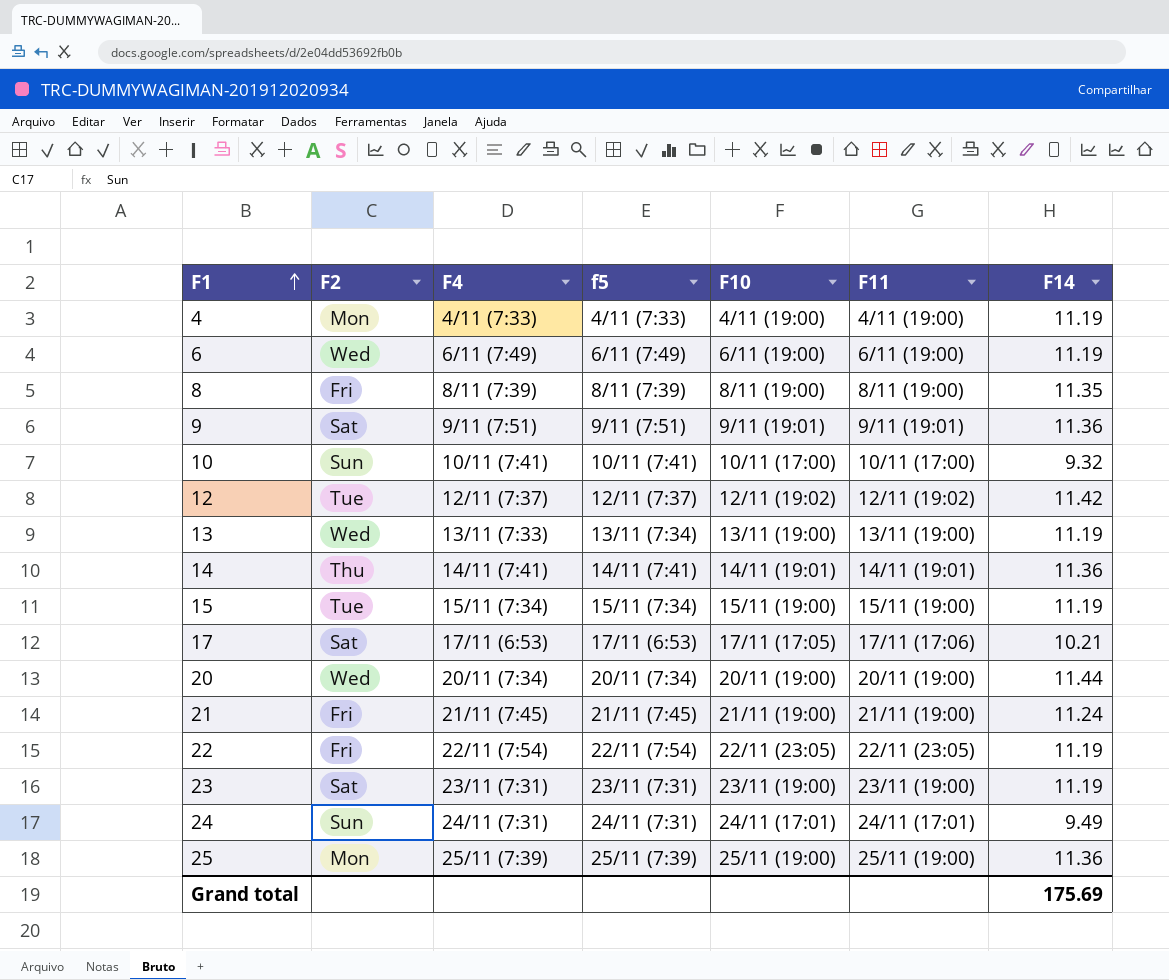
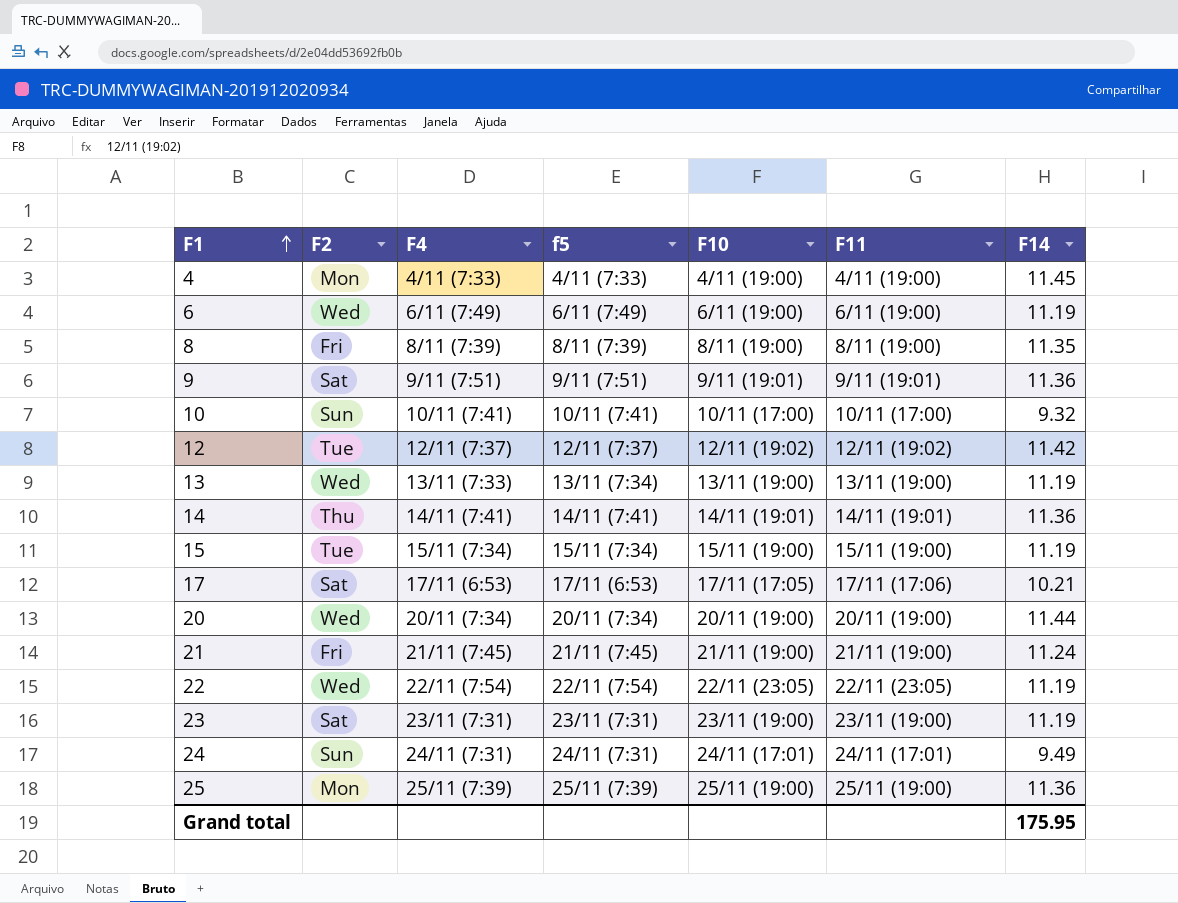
4 | F14: 11.19 -> 11.45
22 | F2: Fri -> Wed
Grand total | F14: 175.69 -> 175.95

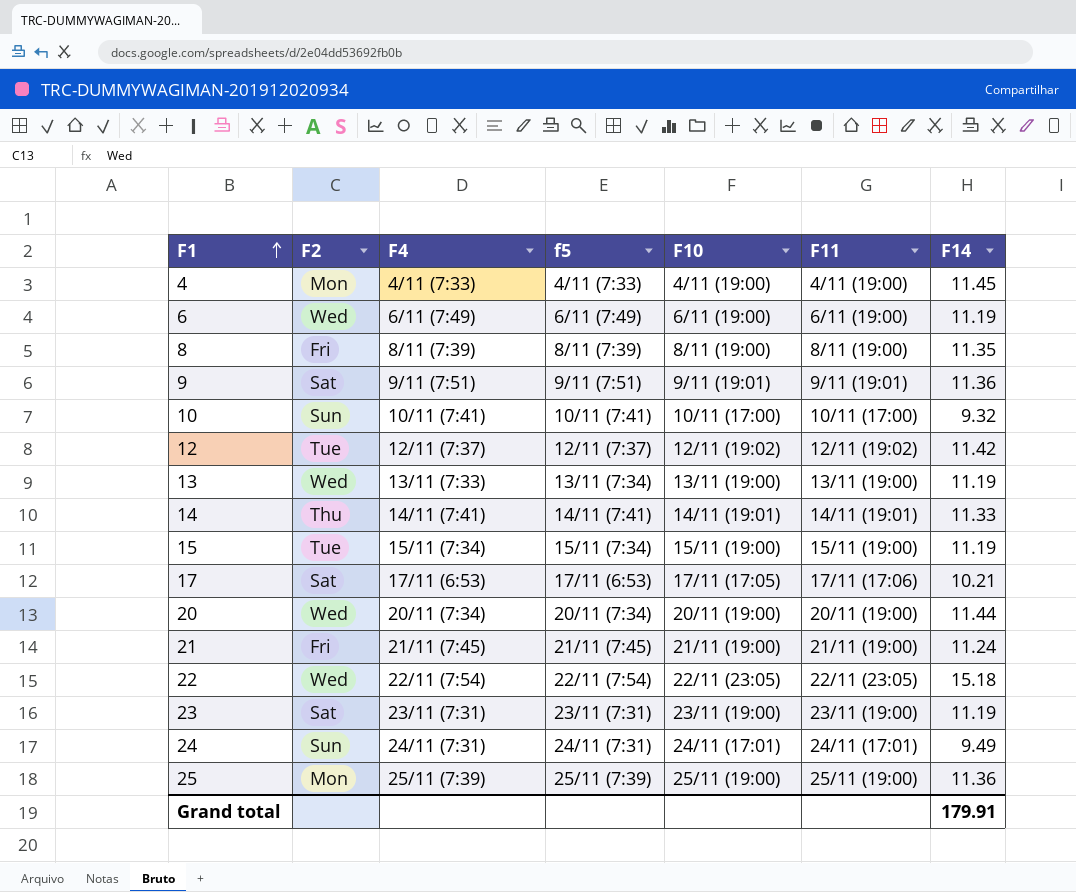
14 | F14: 11.36 -> 11.33
22 | F14: 11.19 -> 15.18
Grand total | F14: 175.95 -> 179.91

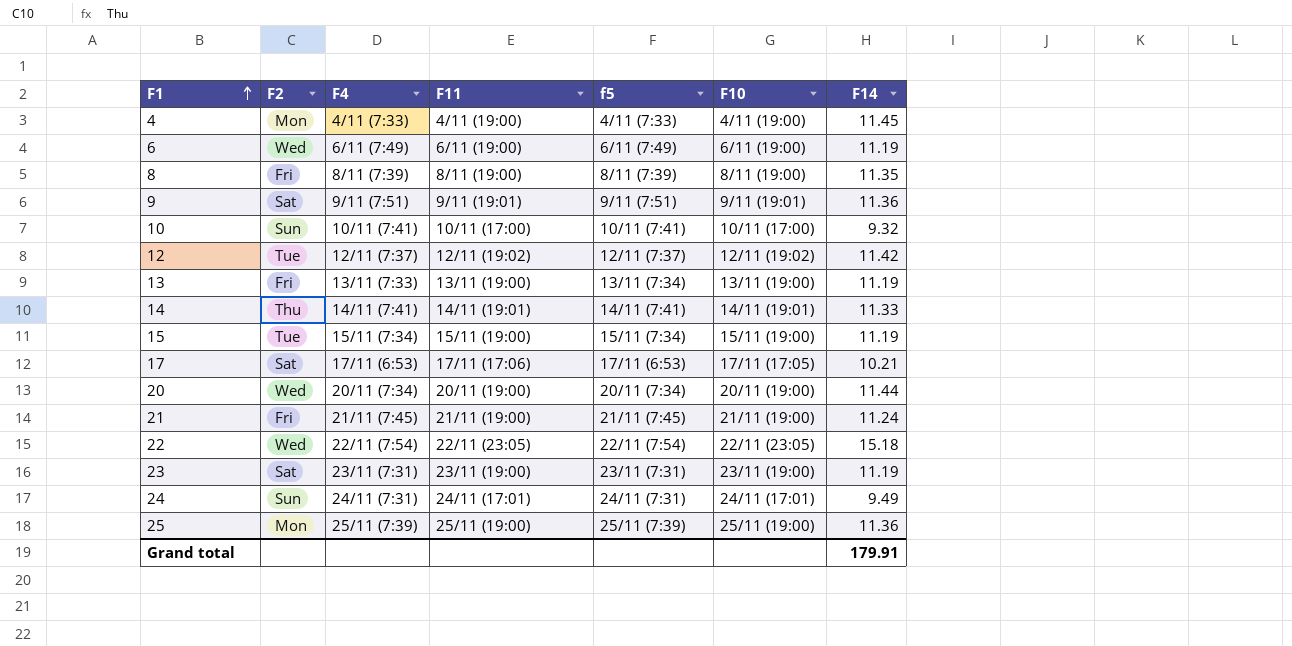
column F11 | position: 6 -> 4
13 | F2: Wed -> Fri

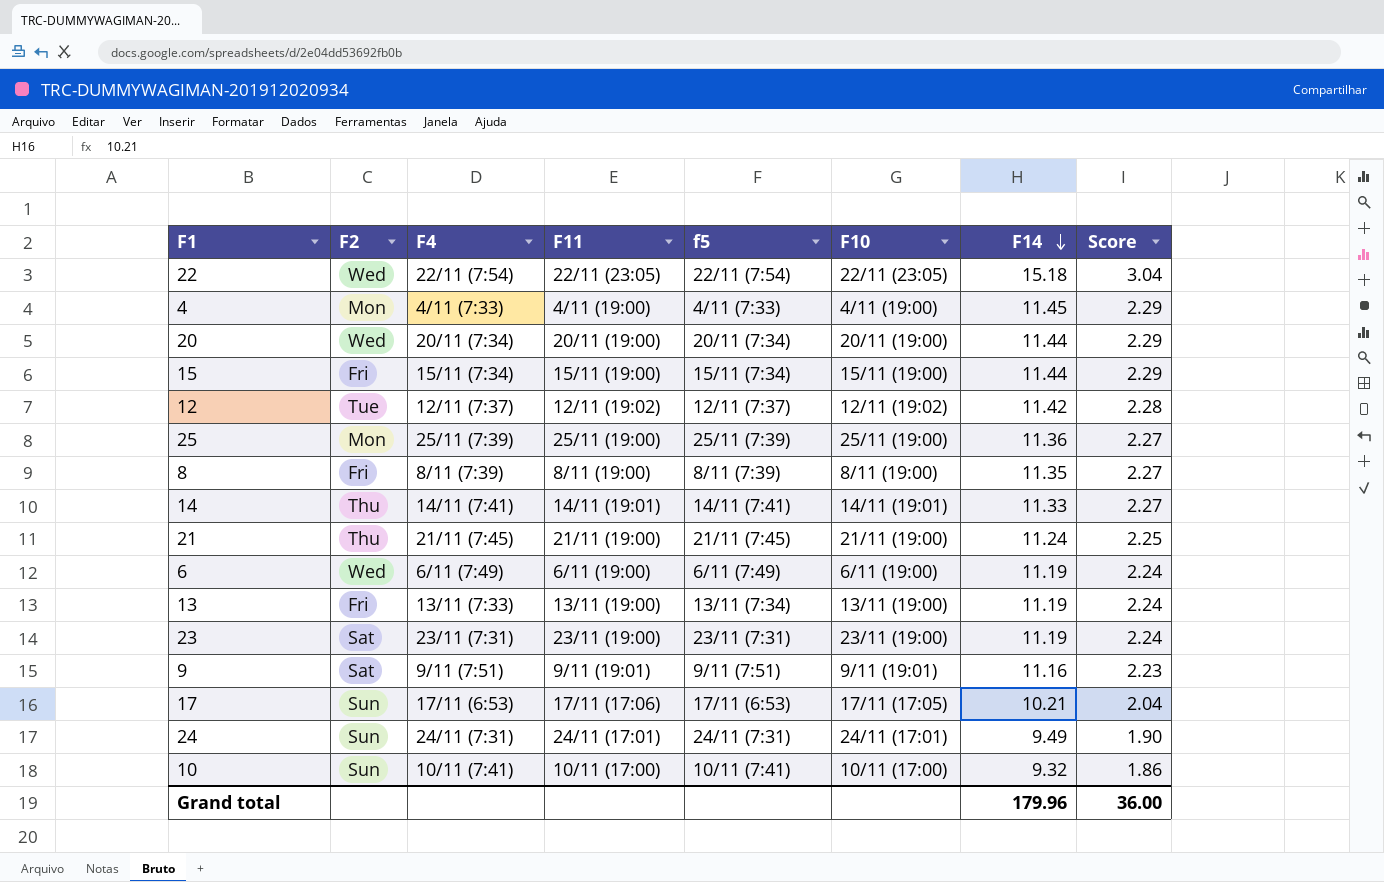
row order: F1 ascending -> F14 descending
column Score | formula: none -> [F14] * 0.2
15 | F2: Tue -> Fri
15 | F14: 11.19 -> 11.44
21 | F2: Fri -> Thu
9 | F14: 11.36 -> 11.16
17 | F2: Sat -> Sun
Grand total | F14: 179.91 -> 179.96

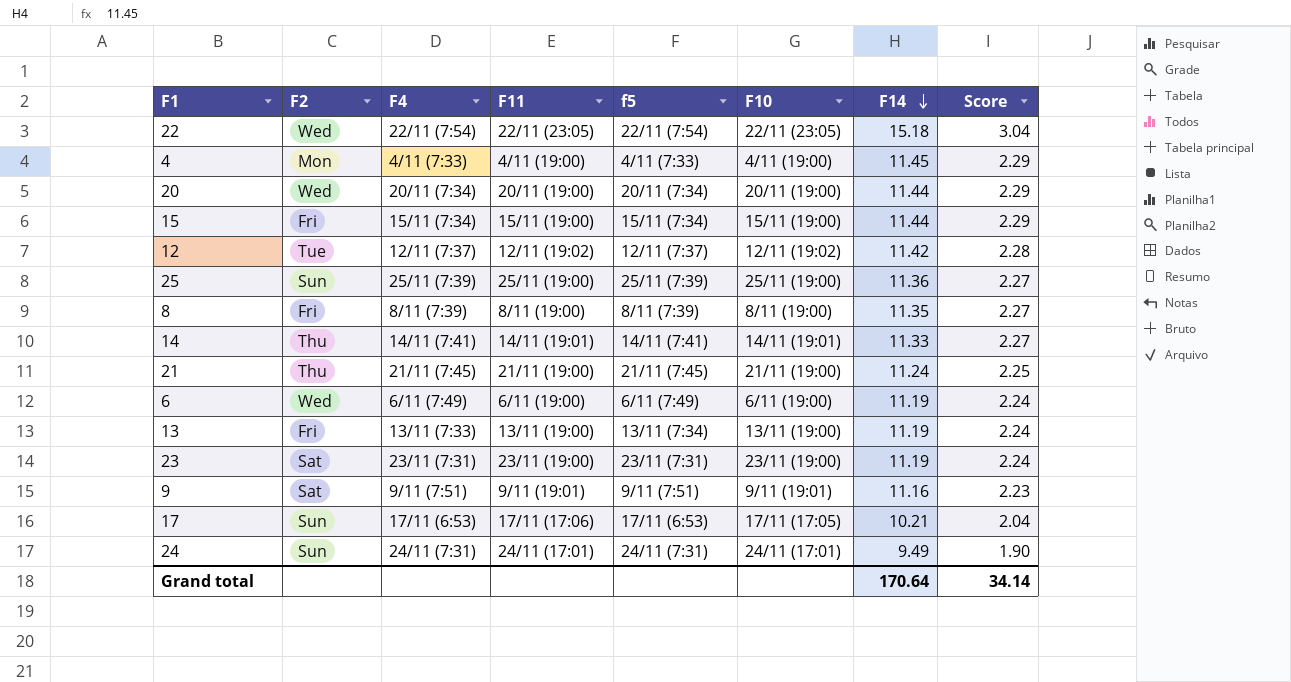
row 10: Sun | 10/11 (7:41) | 10/11 (17:00) | 10/11 (7:41) | 10/11 (17:00) | 9.32 | 1.86 -> none
25 | F2: Mon -> Sun
Grand total | F14: 179.96 -> 170.64
Grand total | Score: 36.00 -> 34.14

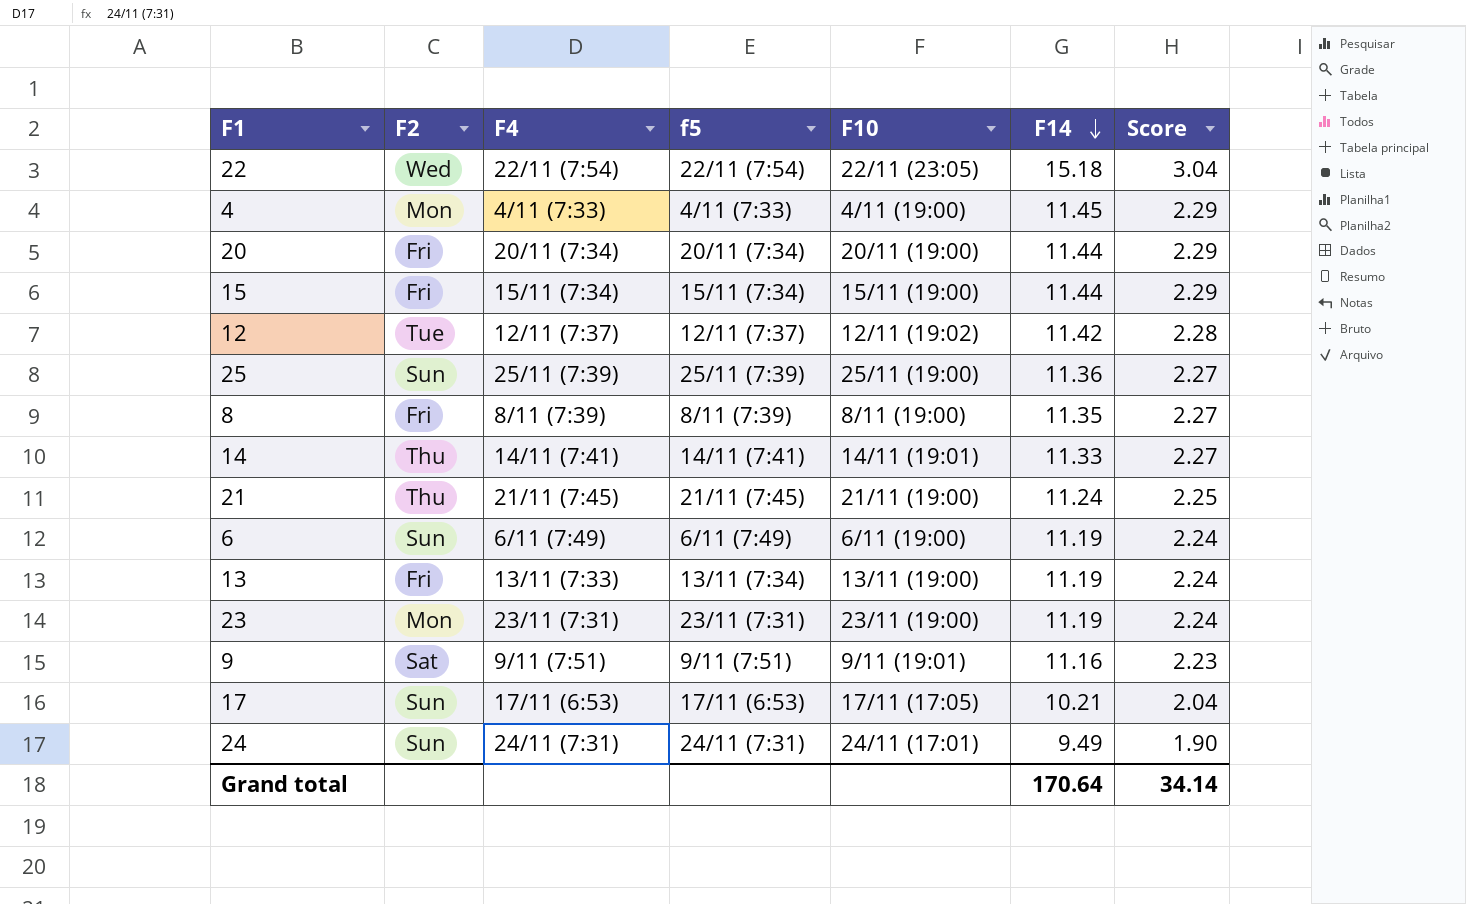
column F11 | position: 4 -> none
20 | F2: Wed -> Fri
6 | F2: Wed -> Sun
23 | F2: Sat -> Mon

